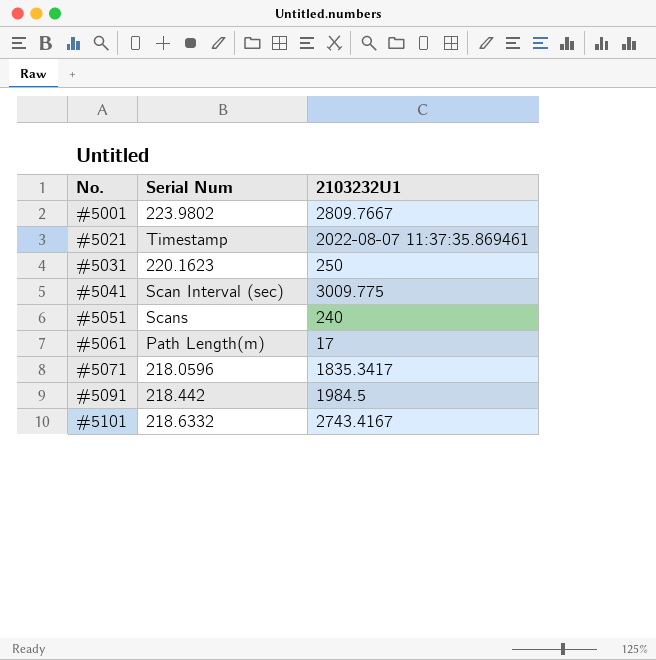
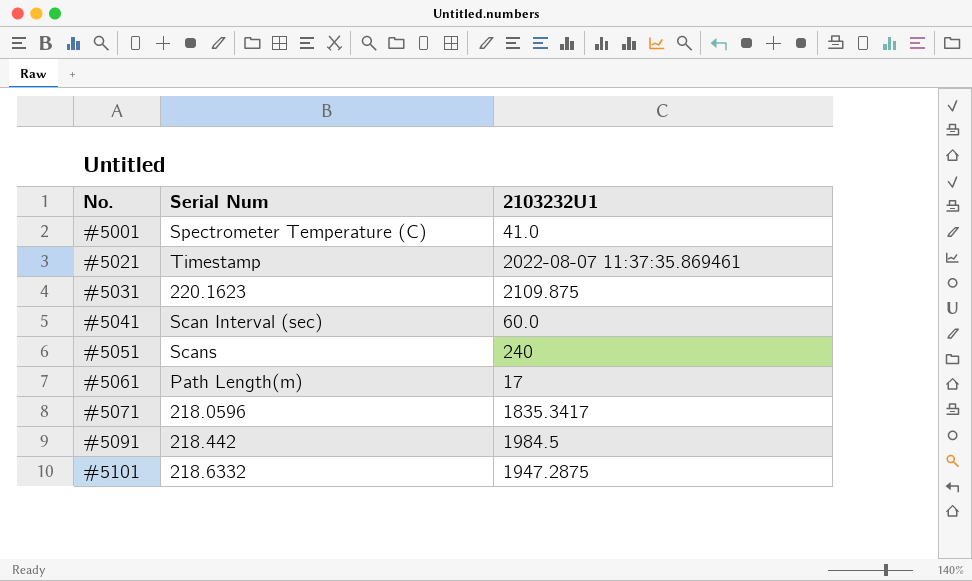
#5001 | Serial Num: 223.9802 -> Spectrometer Temperature (C)
#5001 | 2103232U1: 2809.7667 -> 41.0
#5031 | 2103232U1: 250 -> 2109.875
#5041 | 2103232U1: 3009.775 -> 60.0
#5101 | 2103232U1: 2743.4167 -> 1947.2875

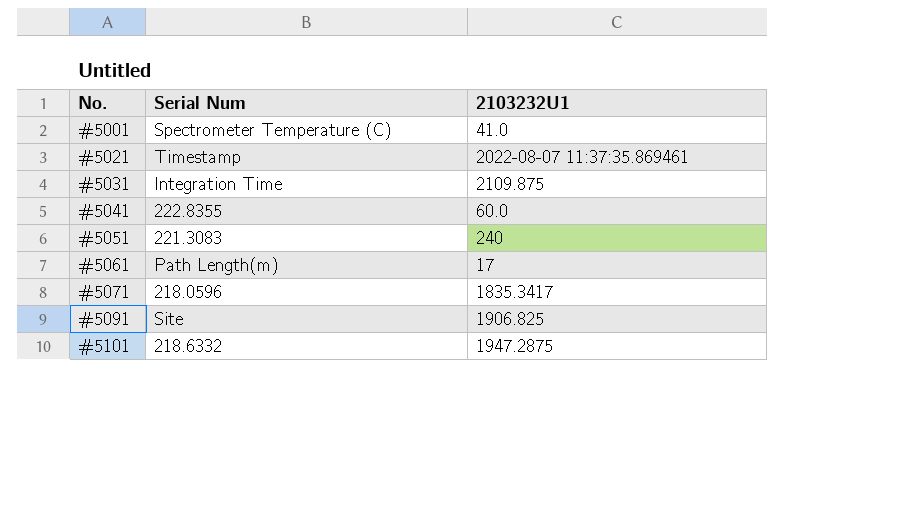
#5031 | Serial Num: 220.1623 -> Integration Time
#5041 | Serial Num: Scan Interval (sec) -> 222.8355
#5051 | Serial Num: Scans -> 221.3083
#5091 | Serial Num: 218.442 -> Site
#5091 | 2103232U1: 1984.5 -> 1906.825

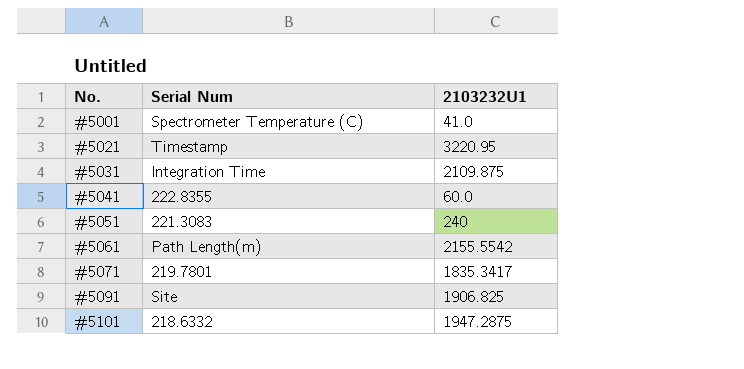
#5021 | 2103232U1: 2022-08-07 11:37:35.869461 -> 3220.95
#5061 | 2103232U1: 17 -> 2155.5542
#5071 | Serial Num: 218.0596 -> 219.7801

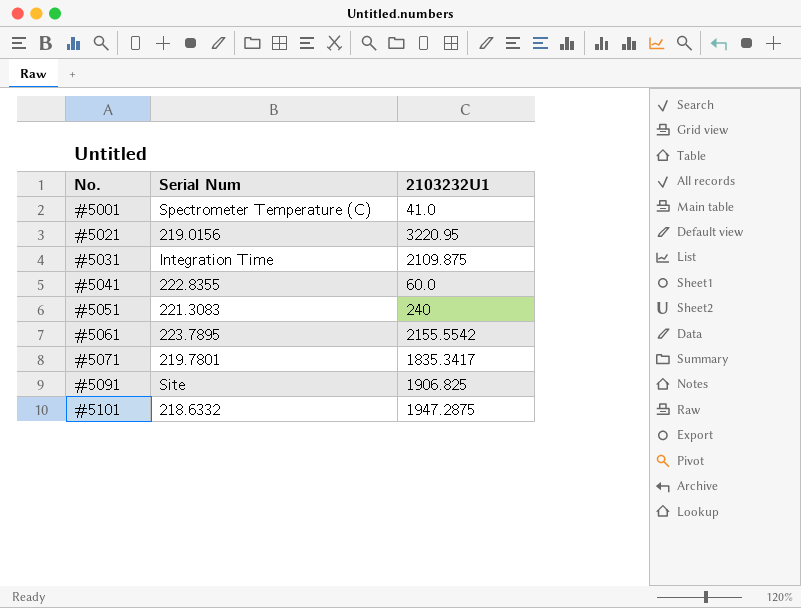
#5021 | Serial Num: Timestamp -> 219.0156
#5061 | Serial Num: Path Length(m) -> 223.7895

